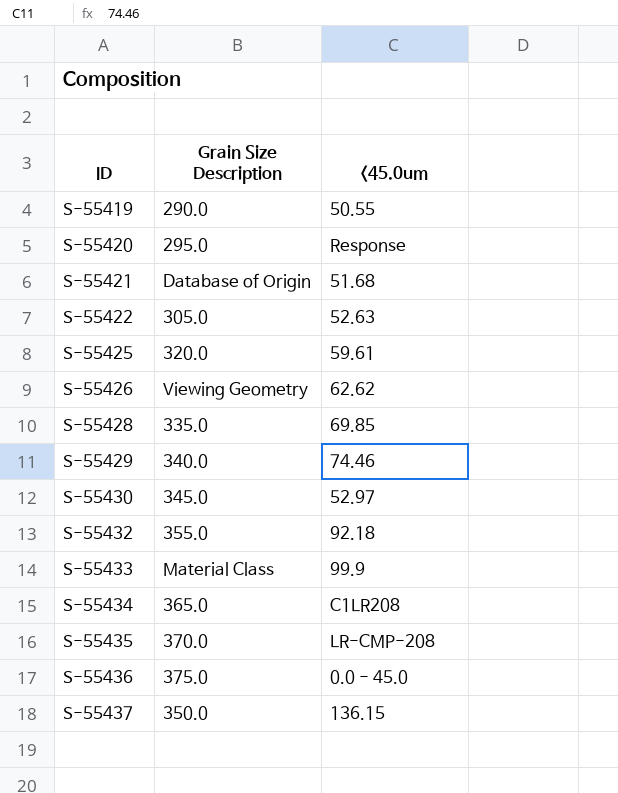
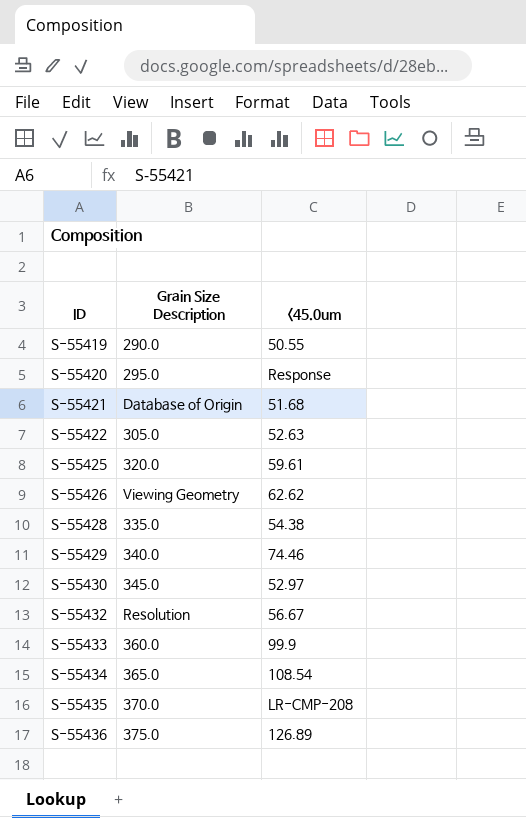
row S-55437: 350.0 | 136.15 -> none
S-55428 | <45.0um: 69.85 -> 54.38
S-55432 | Grain Size Description: 355.0 -> Resolution
S-55432 | <45.0um: 92.18 -> 56.67
S-55433 | Grain Size Description: Material Class -> 360.0
S-55434 | <45.0um: C1LR208 -> 108.54
S-55436 | <45.0um: 0.0 - 45.0 -> 126.89

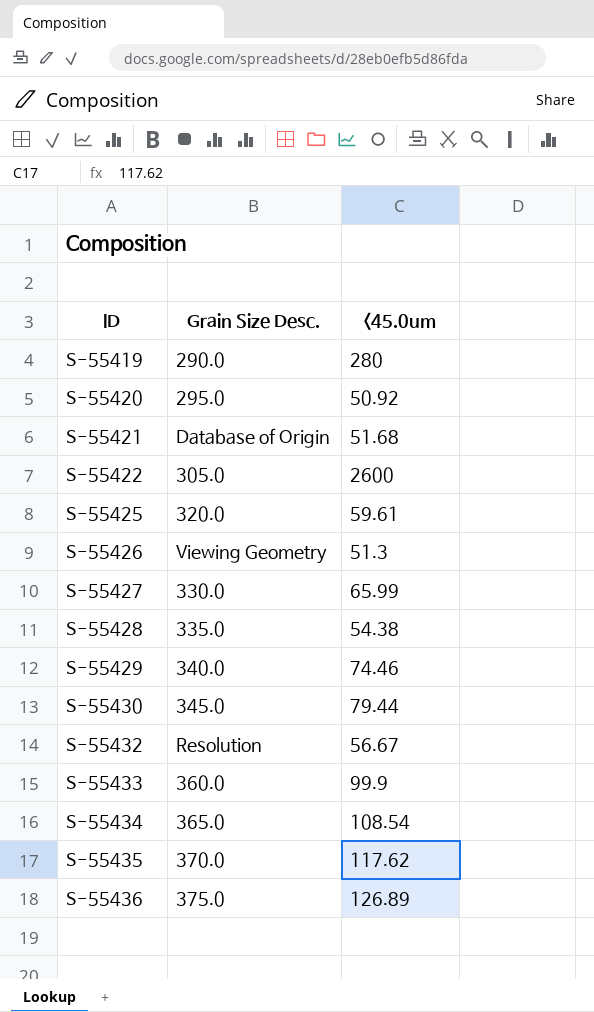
column name: Grain Size Description -> Grain Size Desc.
S-55419 | <45.0um: 50.55 -> 280
S-55420 | <45.0um: Response -> 50.92
S-55422 | <45.0um: 52.63 -> 2600
S-55426 | <45.0um: 62.62 -> 51.3
row S-55427: none -> 330.0 | 65.99
S-55430 | <45.0um: 52.97 -> 79.44
S-55435 | <45.0um: LR-CMP-208 -> 117.62

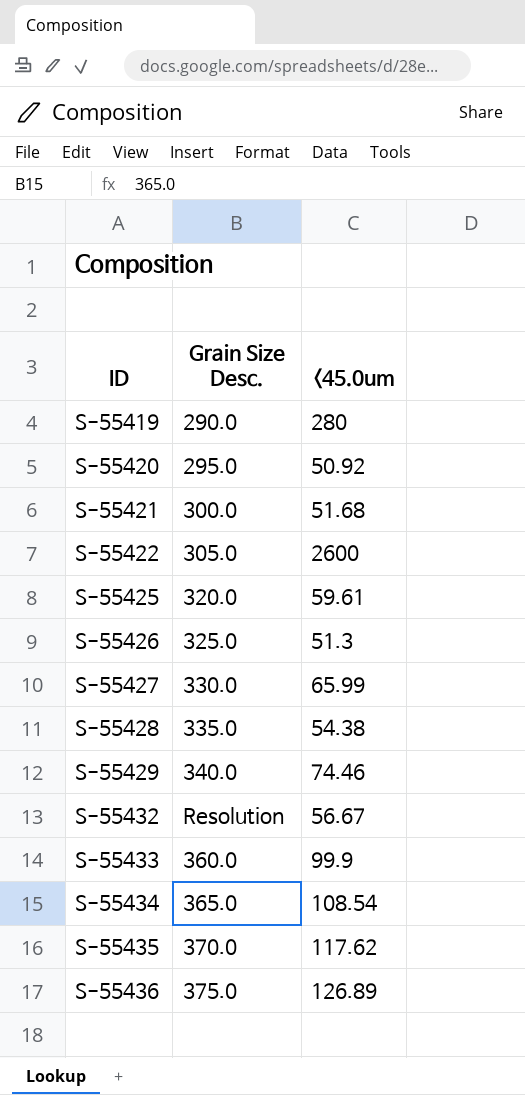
row S-55430: 345.0 | 79.44 -> none
S-55421 | Grain Size Desc.: Database of Origin -> 300.0
S-55426 | Grain Size Desc.: Viewing Geometry -> 325.0

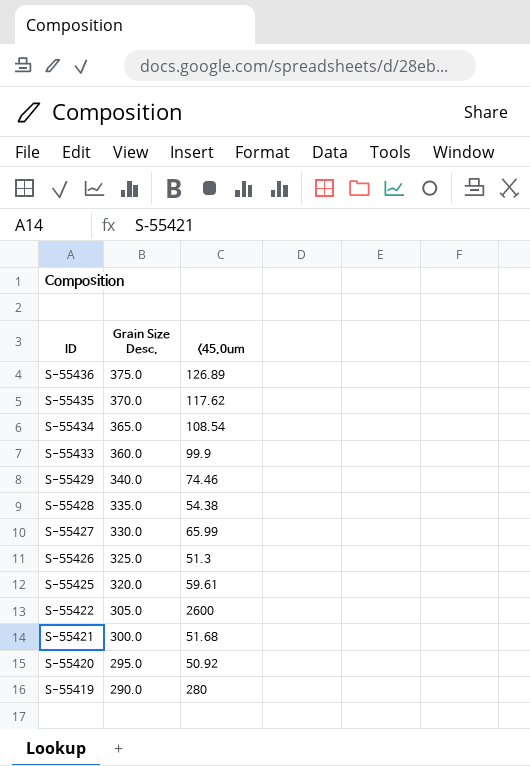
row order: ID ascending -> ID descending
row S-55432: Resolution | 56.67 -> none

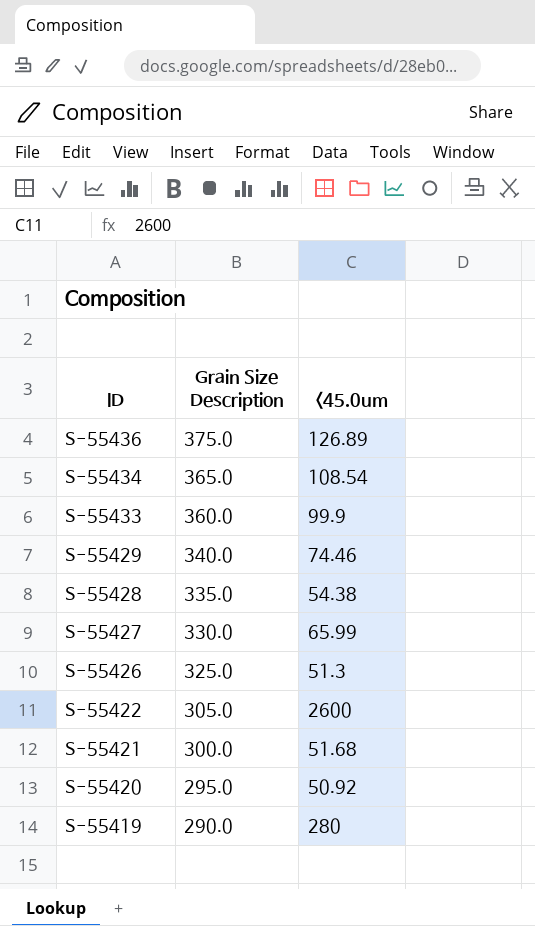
column name: Grain Size Desc. -> Grain Size Description
row S-55435: 370.0 | 117.62 -> none
row S-55425: 320.0 | 59.61 -> none

